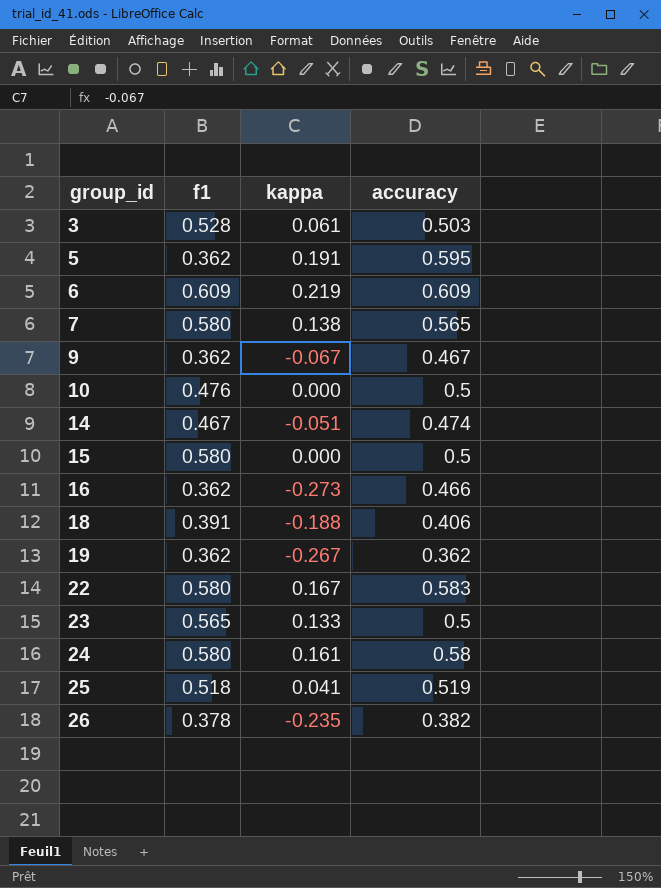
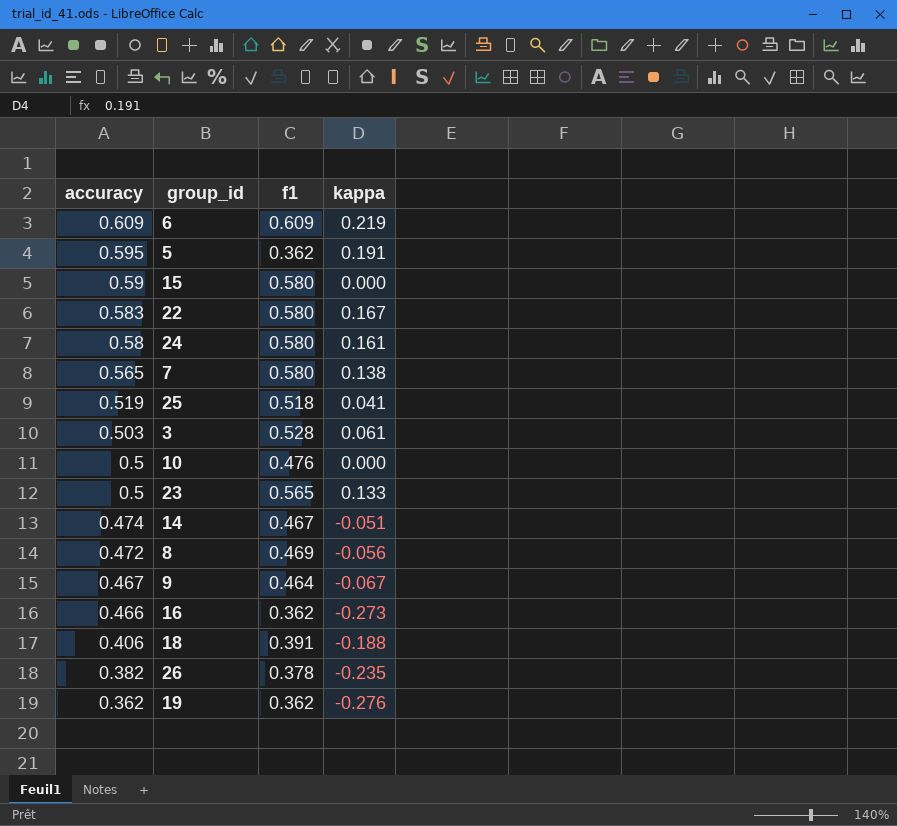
row order: group_id ascending -> accuracy descending
column accuracy | position: 4 -> 1
15 | accuracy: 0.5 -> 0.59
row 8: none -> 0.472 | 0.469 | -0.056
9 | f1: 0.362 -> 0.464
19 | kappa: -0.267 -> -0.276

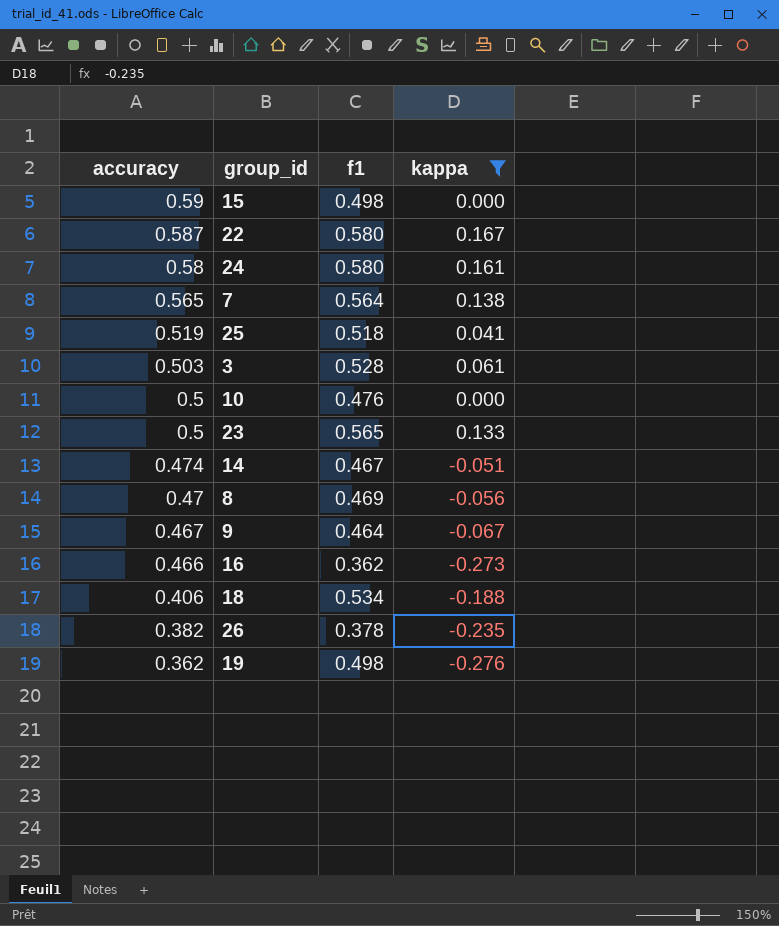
filter: none -> kappa <= 0.167
15 | f1: 0.580 -> 0.498
22 | accuracy: 0.583 -> 0.587
7 | f1: 0.580 -> 0.564
8 | accuracy: 0.472 -> 0.47
18 | f1: 0.391 -> 0.534
19 | f1: 0.362 -> 0.498

